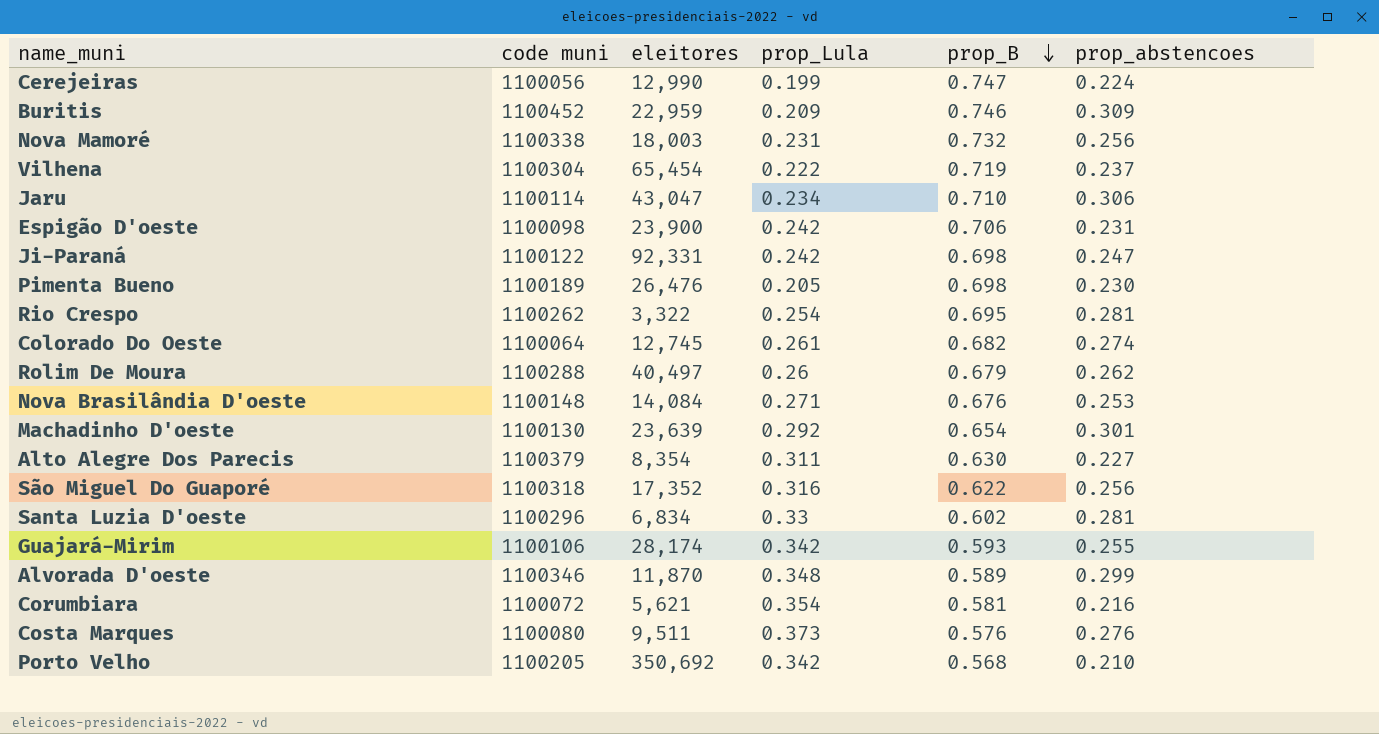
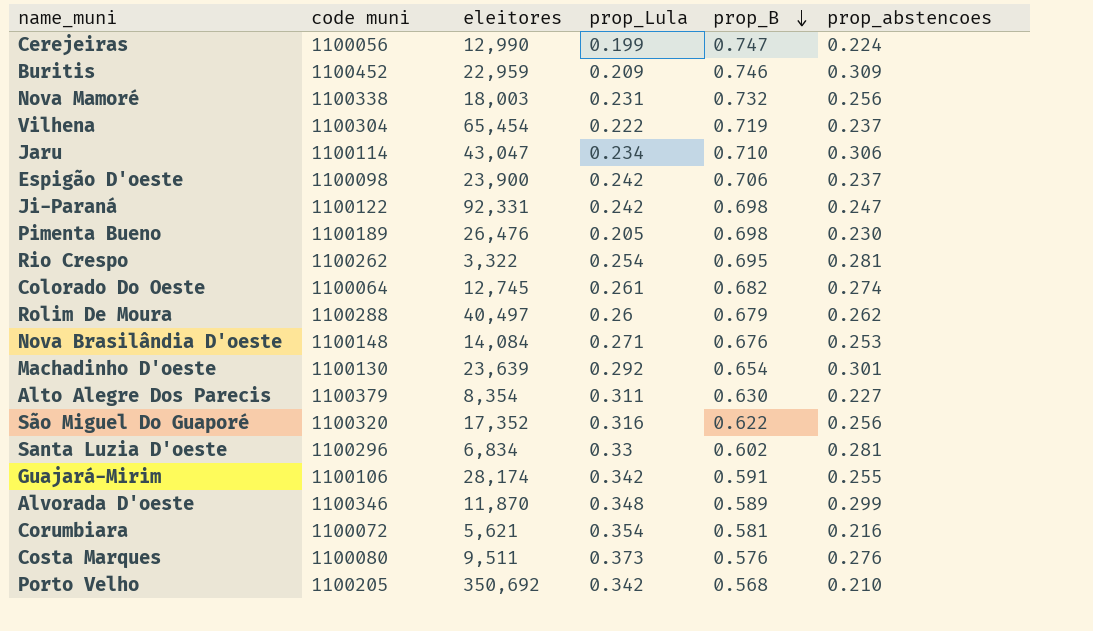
Espigão D'oeste | prop_abstencoes: 0.231 -> 0.237
São Miguel Do Guaporé | code muni: 1100318 -> 1100320
Guajará-Mirim | prop_B: 0.593 -> 0.591

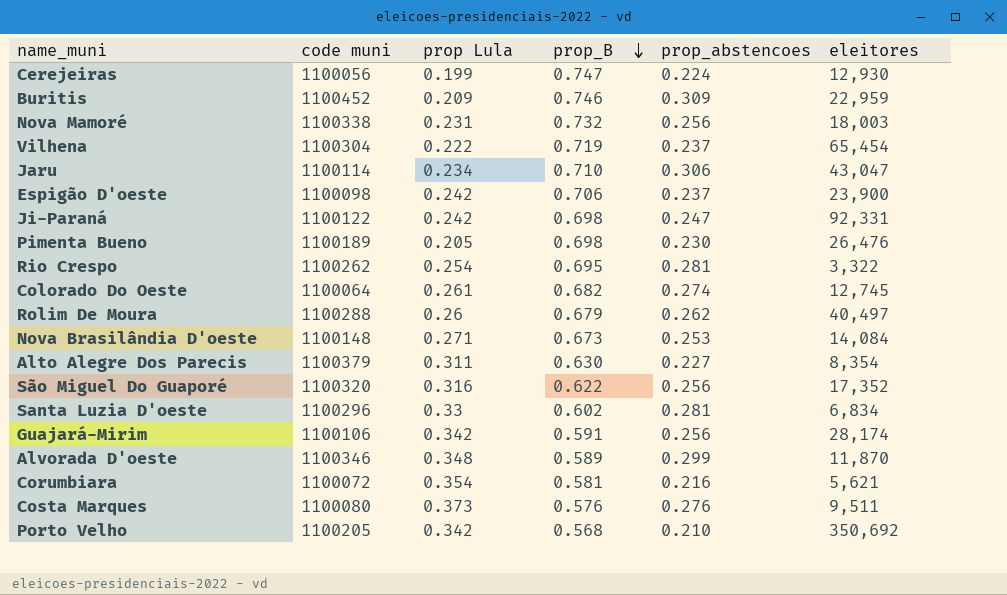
column name: prop_Lula -> prop Lula
column eleitores | position: 3 -> 6
row Machadinho D'oeste: 1100130 | 23,639 | 0.292 | 0.654 | 0.301 -> none
Cerejeiras | eleitores: 12,990 -> 12,930
Nova Brasilândia D'oeste | prop_B: 0.676 -> 0.673
Guajará-Mirim | prop_abstencoes: 0.255 -> 0.256

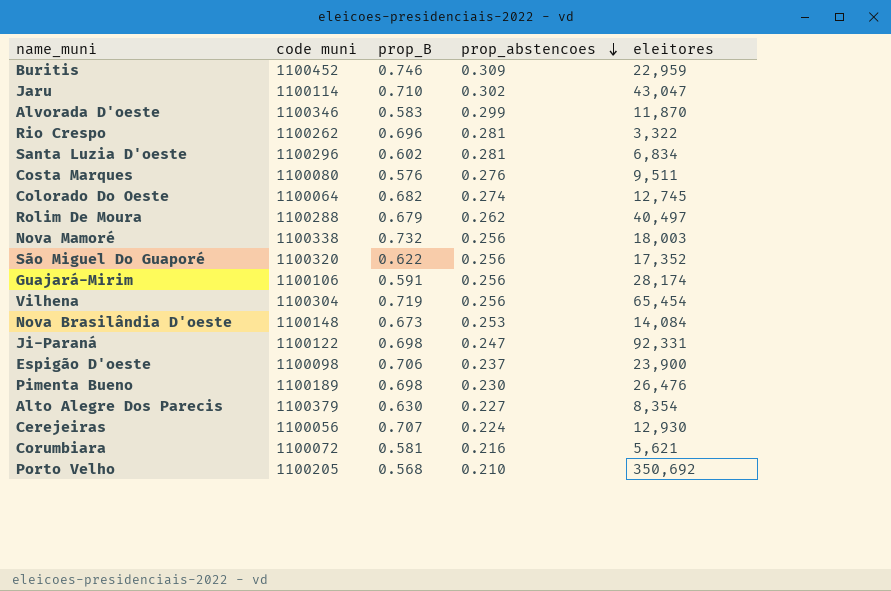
row order: prop_B descending -> prop_abstencoes descending
column prop Lula | position: 3 -> none
Jaru | prop_abstencoes: 0.306 -> 0.302
Alvorada D'oeste | prop_B: 0.589 -> 0.583
Rio Crespo | prop_B: 0.695 -> 0.696
Vilhena | prop_abstencoes: 0.237 -> 0.256
Cerejeiras | prop_B: 0.747 -> 0.707

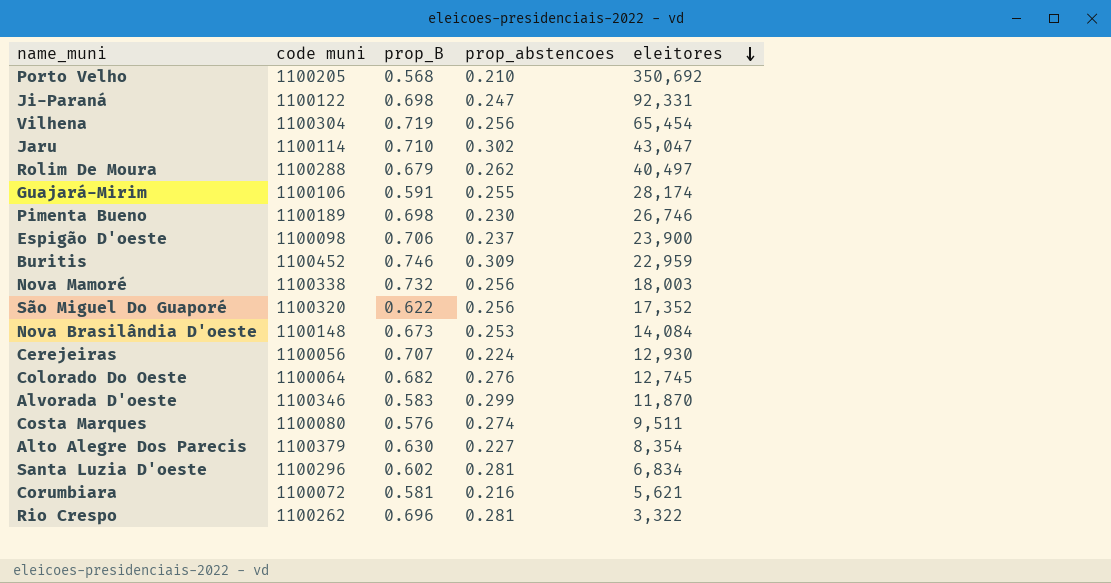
row order: prop_abstencoes descending -> eleitores descending
Guajará-Mirim | prop_abstencoes: 0.256 -> 0.255
Pimenta Bueno | eleitores: 26,476 -> 26,746
Colorado Do Oeste | prop_abstencoes: 0.274 -> 0.276
Costa Marques | prop_abstencoes: 0.276 -> 0.274

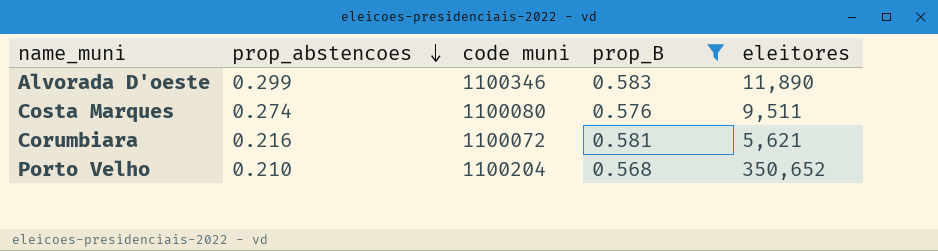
filter: none -> prop_B <= 0.583
row order: eleitores descending -> prop_abstencoes descending
column prop_abstencoes | position: 4 -> 2
Alvorada D'oeste | eleitores: 11,870 -> 11,890
Porto Velho | code muni: 1100205 -> 1100204
Porto Velho | eleitores: 350,692 -> 350,652

